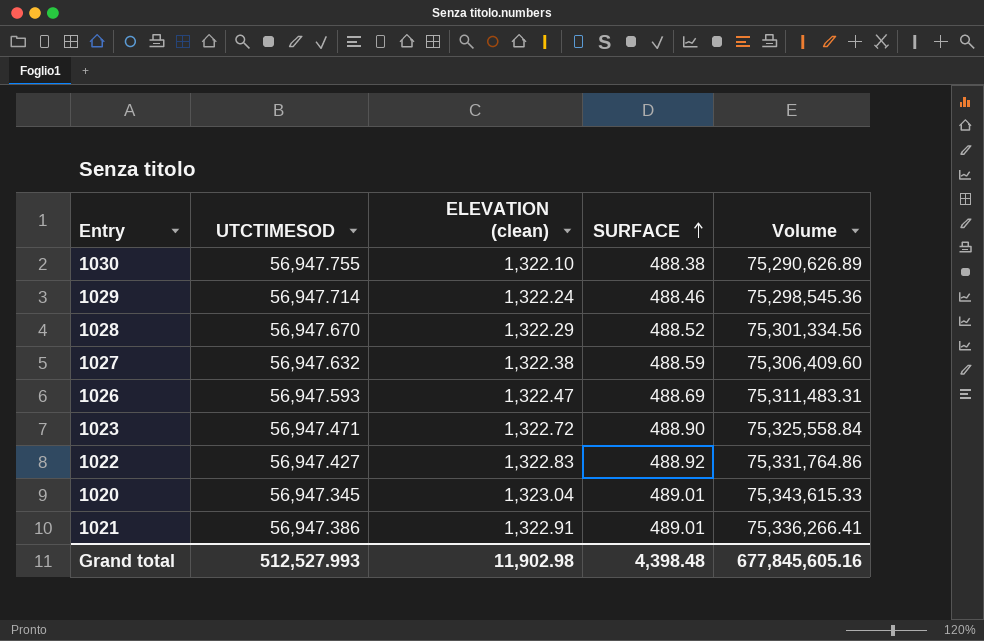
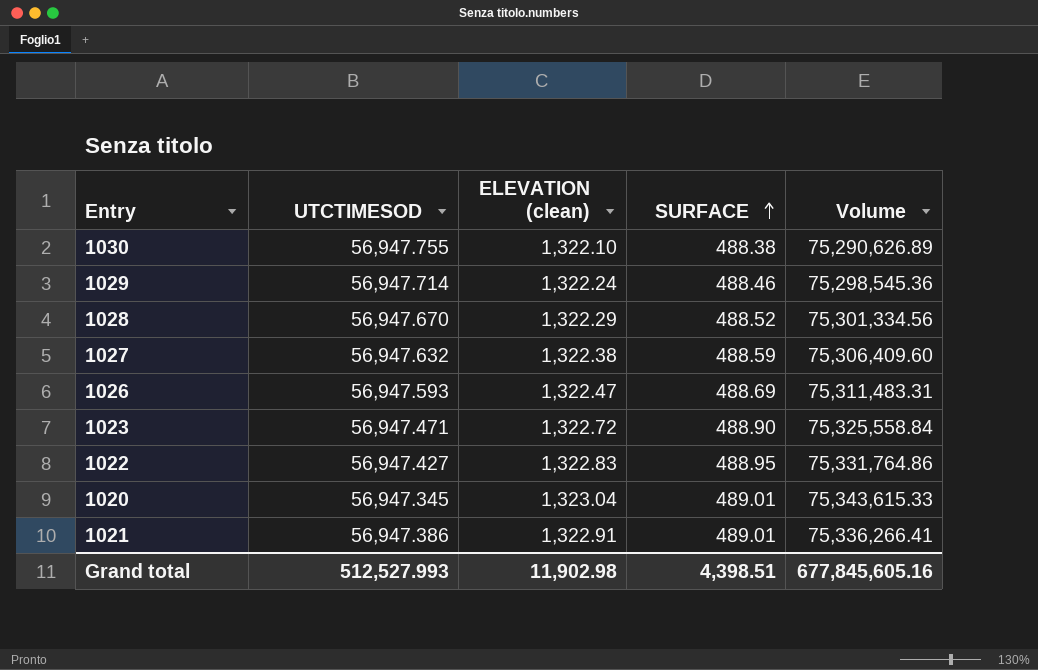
1022 | SURFACE: 488.92 -> 488.95
Grand total | SURFACE: 4,398.48 -> 4,398.51

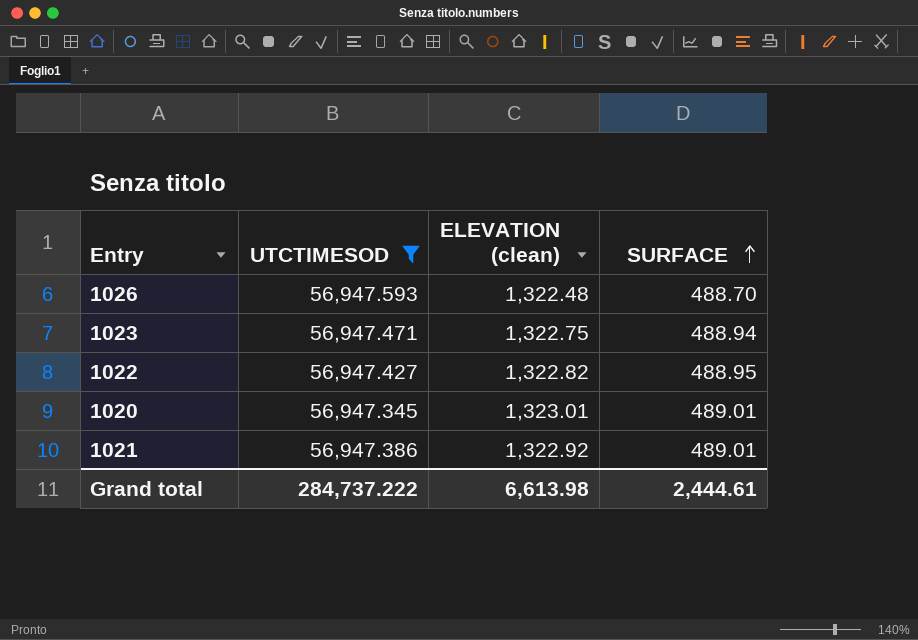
filter: none -> UTCTIMESOD <= 56,947.593
column Volume | formula: [UTCTIMESOD] * [ELEVATION (clean)] -> none
1026 | ELEVATION (clean): 1,322.47 -> 1,322.48
1026 | SURFACE: 488.69 -> 488.70
1023 | ELEVATION (clean): 1,322.72 -> 1,322.75
1023 | SURFACE: 488.90 -> 488.94
1022 | ELEVATION (clean): 1,322.83 -> 1,322.82
1020 | ELEVATION (clean): 1,323.04 -> 1,323.01
1021 | ELEVATION (clean): 1,322.91 -> 1,322.92
Grand total | UTCTIMESOD: 512,527.993 -> 284,737.222
Grand total | ELEVATION (clean): 11,902.98 -> 6,613.98
Grand total | SURFACE: 4,398.51 -> 2,444.61

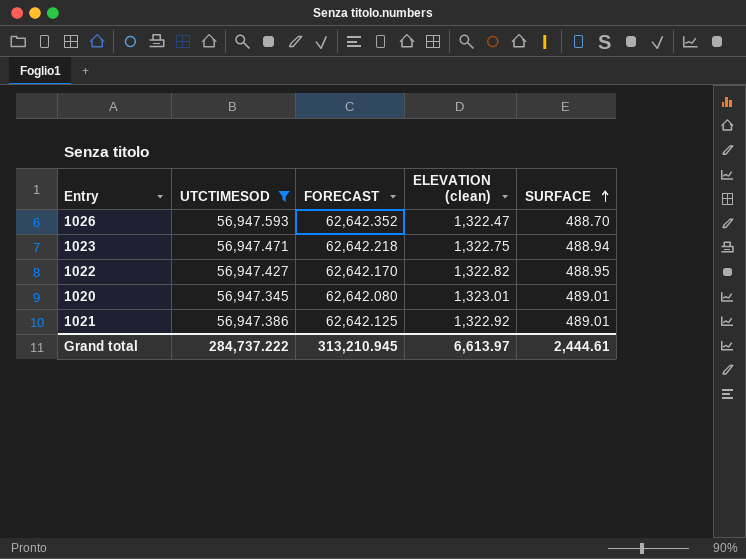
column FORECAST | formula: none -> [UTCTIMESOD] * 1.1
1026 | ELEVATION (clean): 1,322.48 -> 1,322.47
Grand total | ELEVATION (clean): 6,613.98 -> 6,613.97

